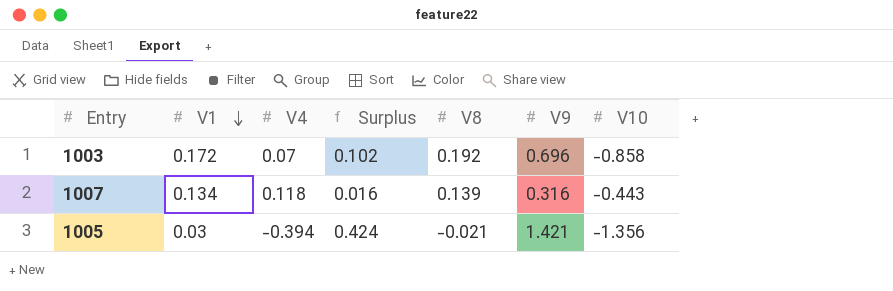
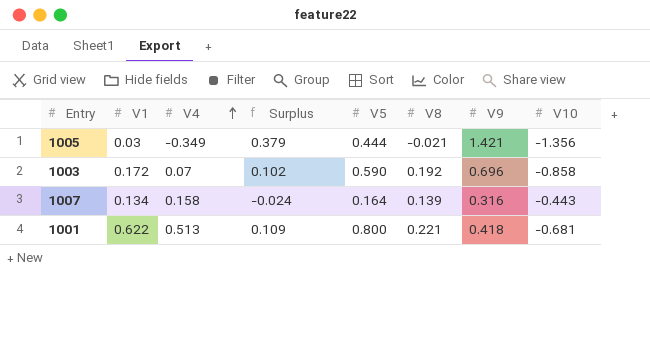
row order: V1 descending -> V4 ascending
column V5 | position: none -> 5
1005 | V4: -0.394 -> -0.349
1005 | Surplus: 0.424 -> 0.379
1007 | V4: 0.118 -> 0.158
1007 | Surplus: 0.016 -> -0.024
row 1001: none -> 0.622 | 0.513 | 0.109 | 0.800 | 0.221 | 0.418 | -0.681

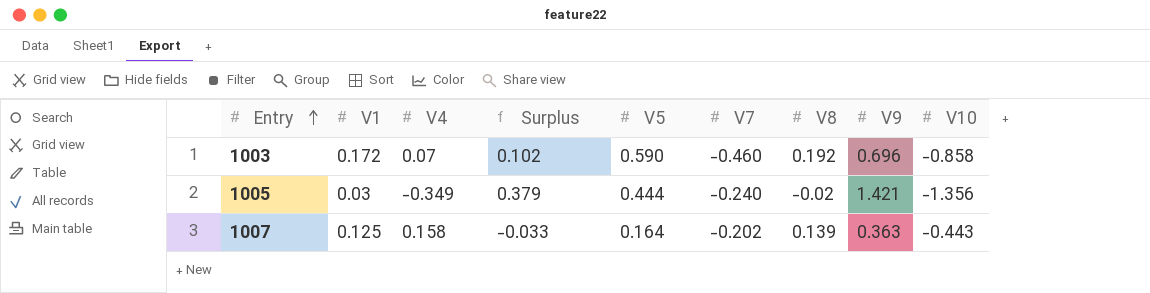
row order: V4 ascending -> Entry ascending
column V7 | position: none -> 6
row 1001: 0.622 | 0.513 | 0.109 | 0.800 | 0.221 | 0.418 | -0.681 -> none
1005 | V8: -0.021 -> -0.02
1007 | V1: 0.134 -> 0.125
1007 | Surplus: -0.024 -> -0.033
1007 | V9: 0.316 -> 0.363

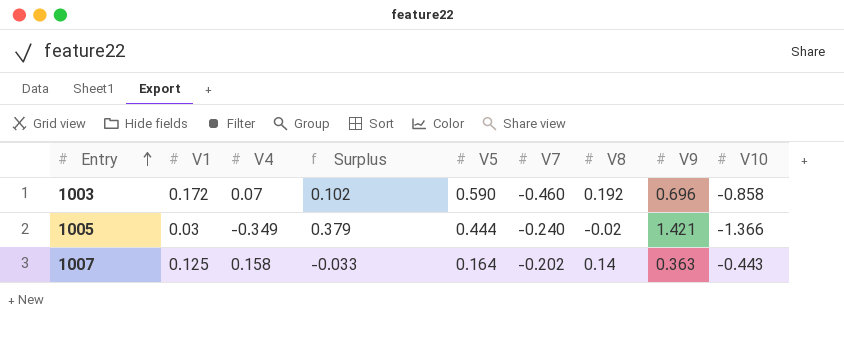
1005 | V10: -1.356 -> -1.366
1007 | V8: 0.139 -> 0.14

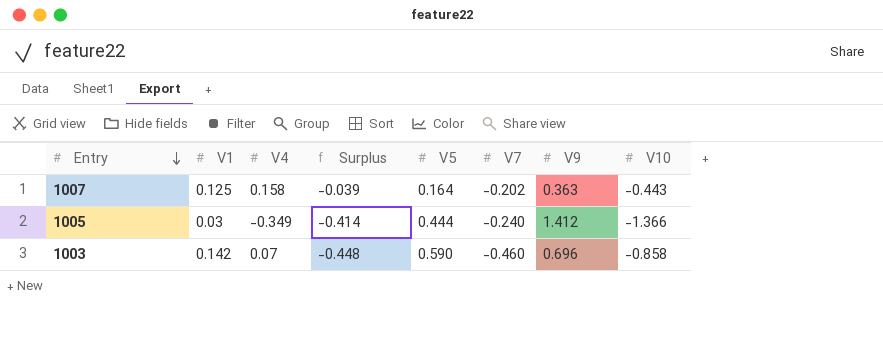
row order: Entry ascending -> Entry descending
column V8 | position: 7 -> none
column Surplus | formula: [V1] - [V4] -> [V1] - [V5]
1005 | V9: 1.421 -> 1.412
1003 | V1: 0.172 -> 0.142

